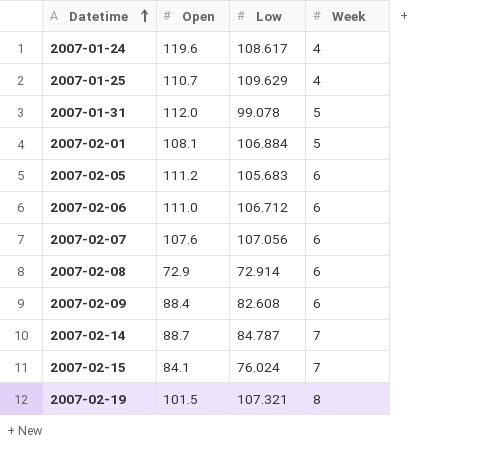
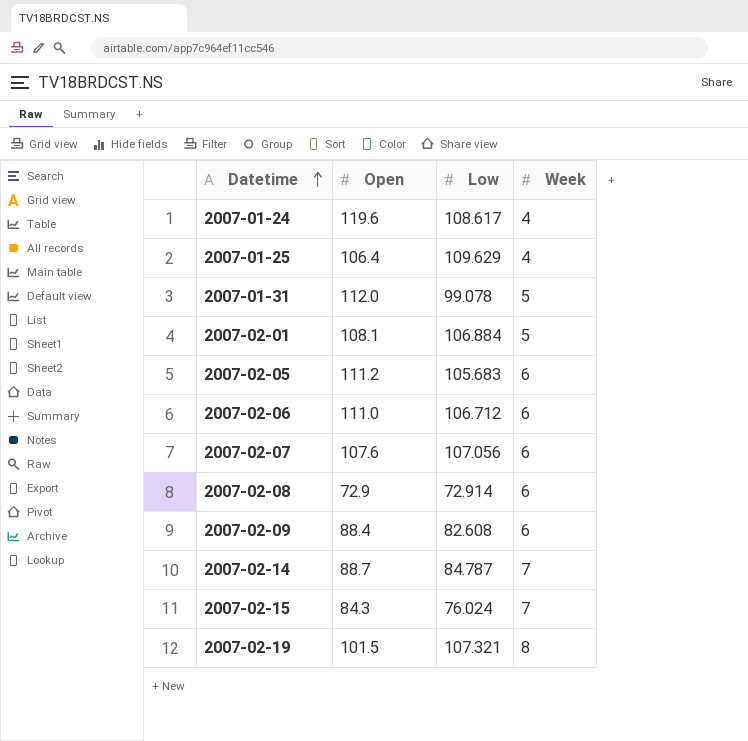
2007-01-25 | Open: 110.7 -> 106.4
2007-02-15 | Open: 84.1 -> 84.3

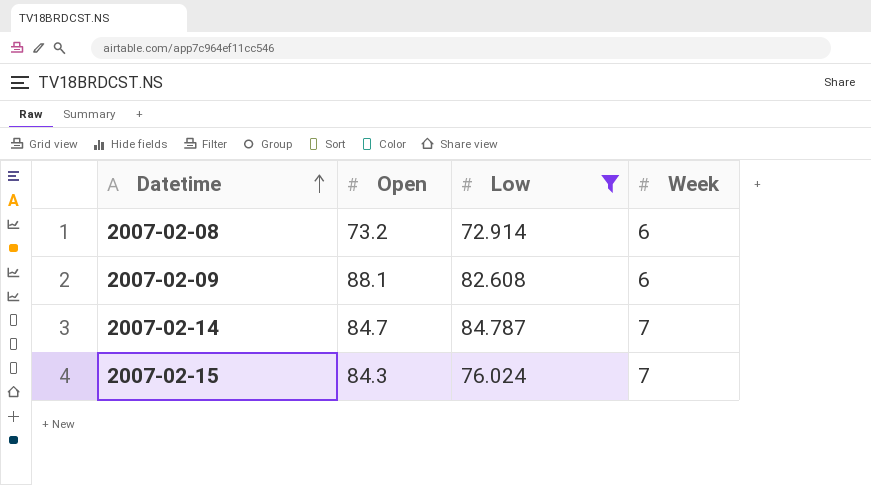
filter: none -> Low <= 84.787
2007-02-08 | Open: 72.9 -> 73.2
2007-02-09 | Open: 88.4 -> 88.1
2007-02-14 | Open: 88.7 -> 84.7

